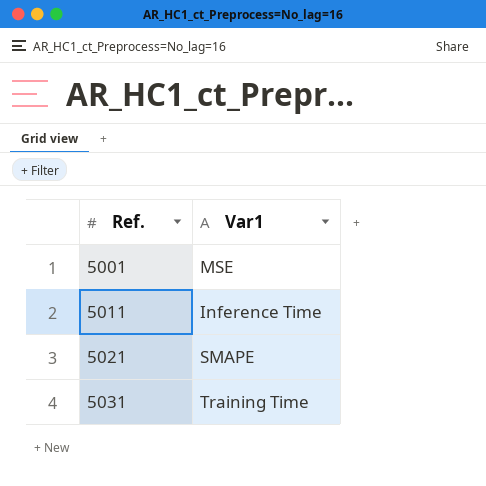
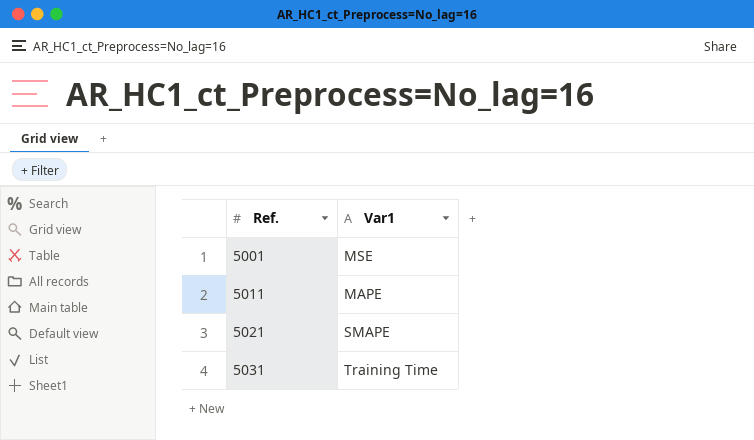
5011 | Var1: Inference Time -> MAPE

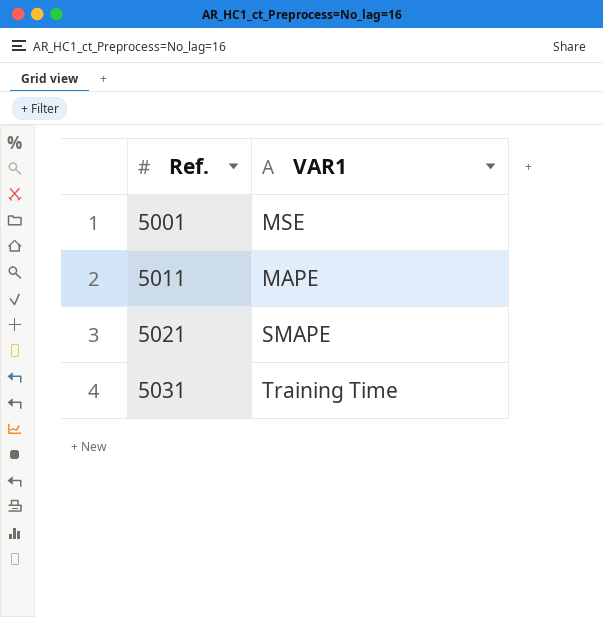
column name: Var1 -> VAR1

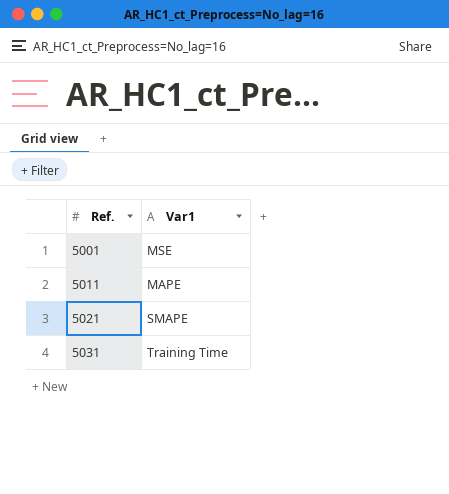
column name: VAR1 -> Var1

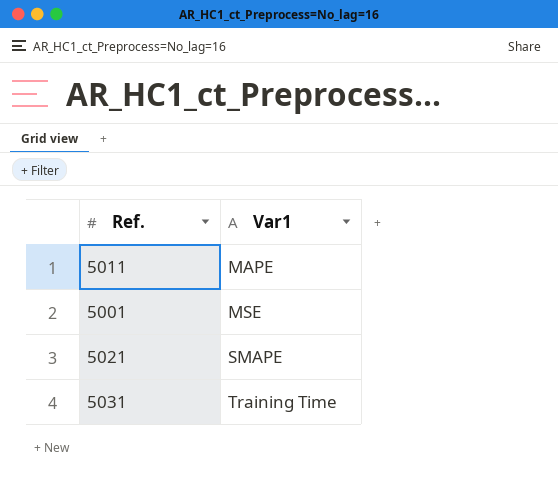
row order: Ref. ascending -> Var1 ascending

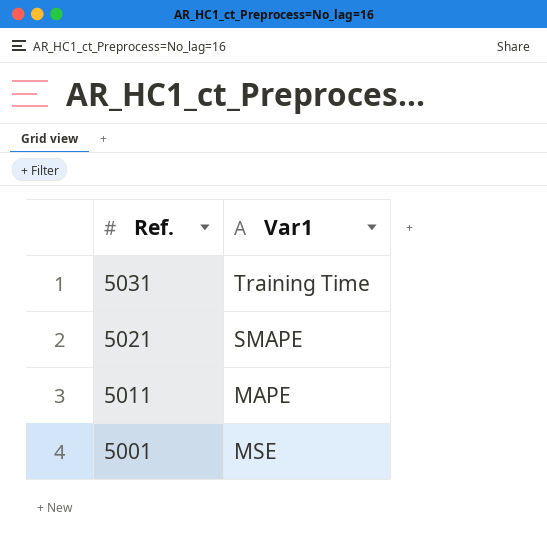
row order: Var1 ascending -> Ref. descending

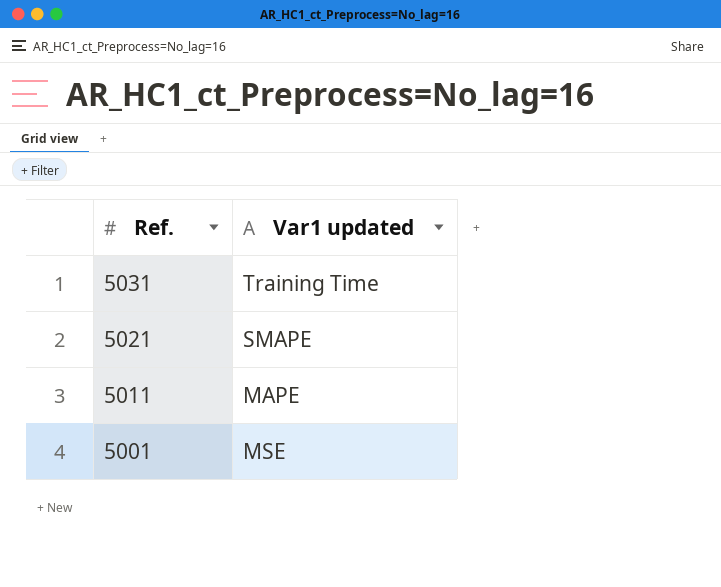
column name: Var1 -> Var1 updated

